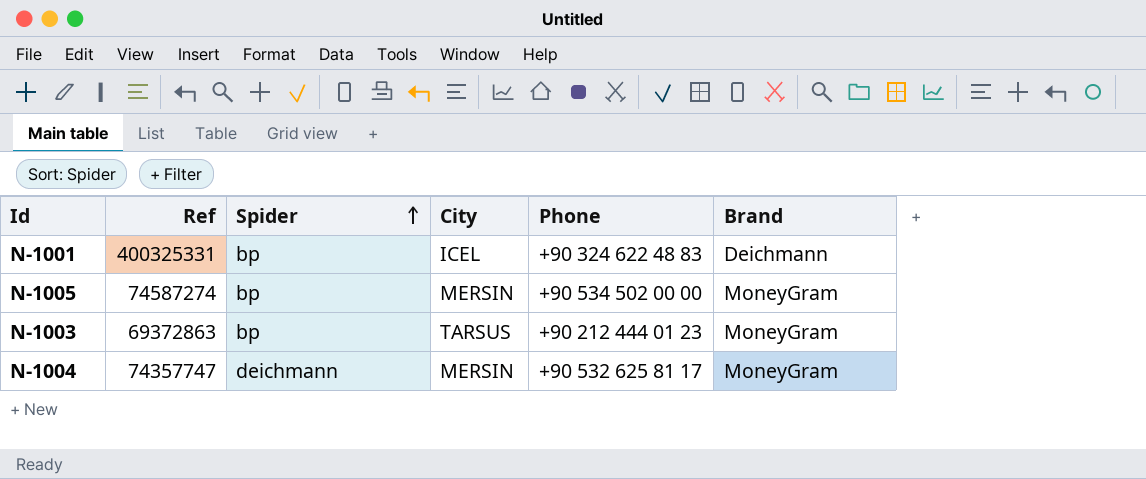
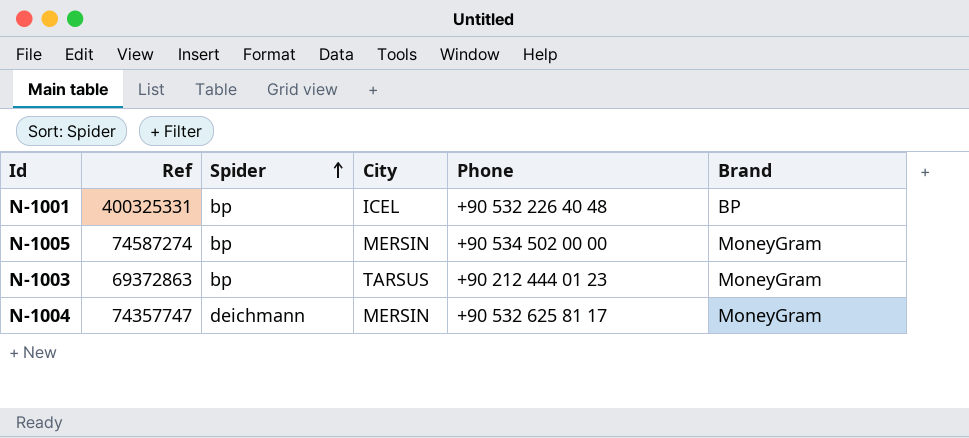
N-1001 | Phone: +90 324 622 48 83 -> +90 532 226 40 48
N-1001 | Brand: Deichmann -> BP

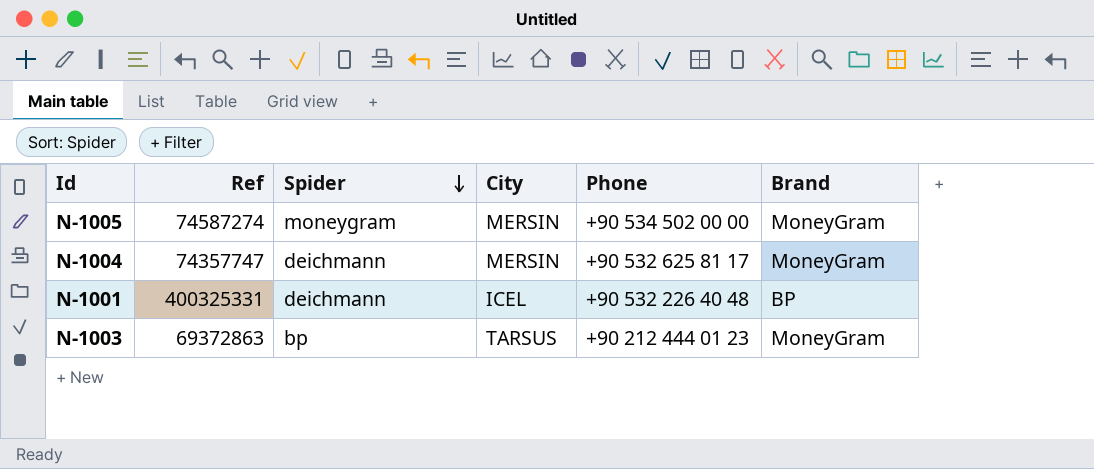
row order: Spider ascending -> Spider descending
N-1005 | Spider: bp -> moneygram
N-1001 | Spider: bp -> deichmann

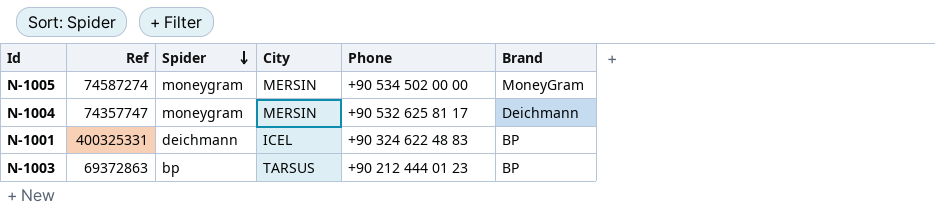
N-1004 | Spider: deichmann -> moneygram
N-1004 | Brand: MoneyGram -> Deichmann
N-1001 | Phone: +90 532 226 40 48 -> +90 324 622 48 83
N-1003 | Brand: MoneyGram -> BP

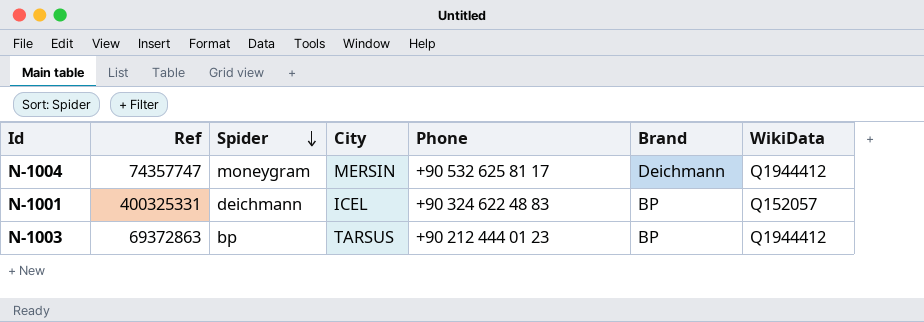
column WikiData | position: none -> 7
row N-1005: 74587274 | moneygram | MERSIN | +90 534 502 00 00 | MoneyGram -> none

